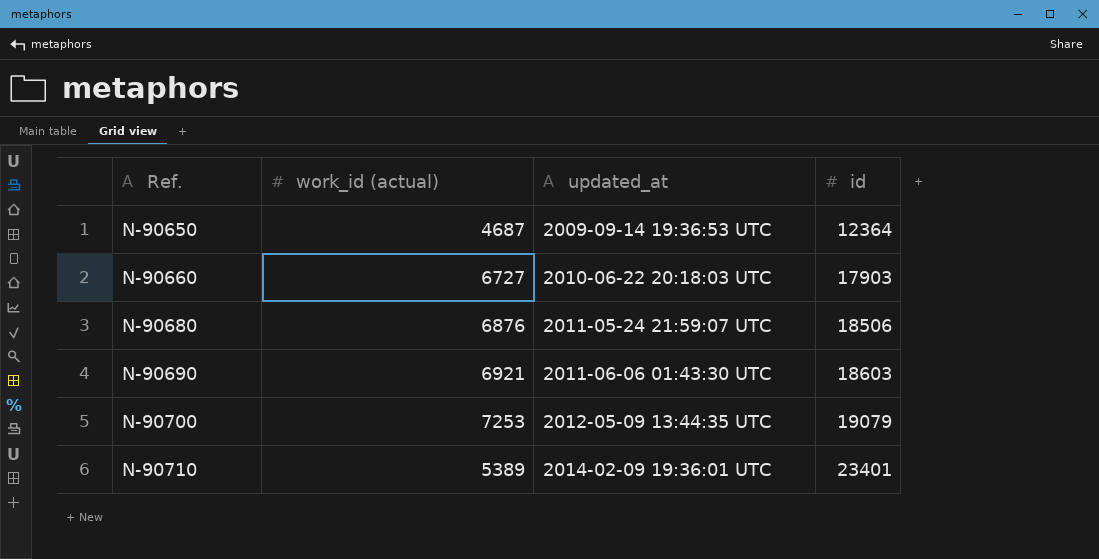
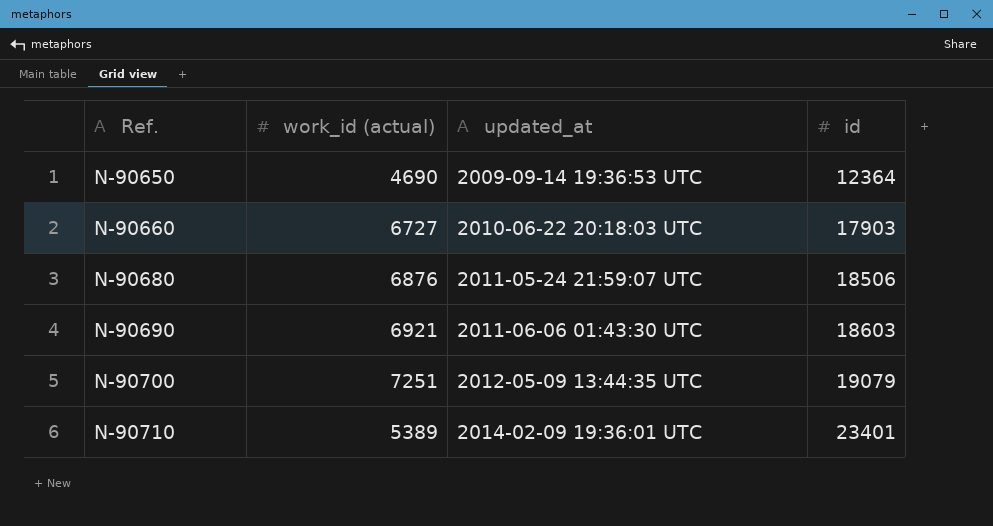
N-90650 | work_id (actual): 4687 -> 4690
N-90700 | work_id (actual): 7253 -> 7251

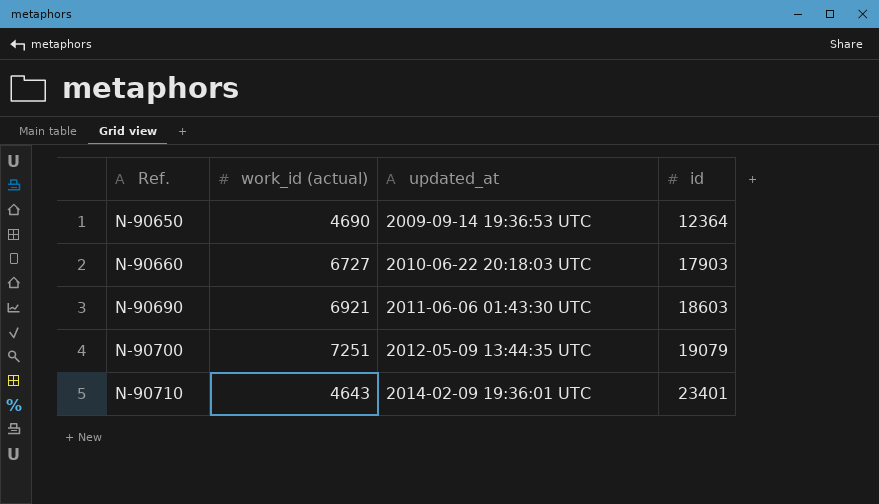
row N-90680: 6876 | 2011-05-24 21:59:07 UTC | 18506 -> none
N-90710 | work_id (actual): 5389 -> 4643

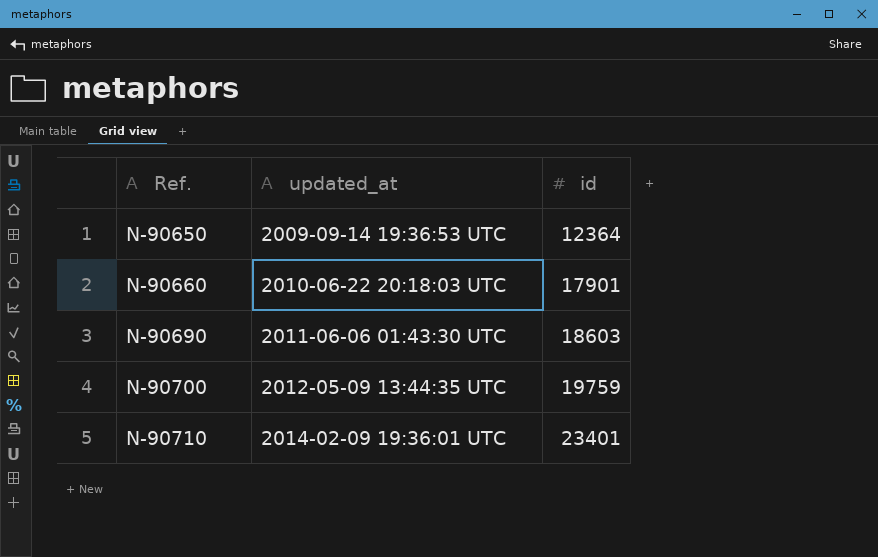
column work_id (actual) | position: 2 -> none
N-90660 | id: 17903 -> 17901
N-90700 | id: 19079 -> 19759

